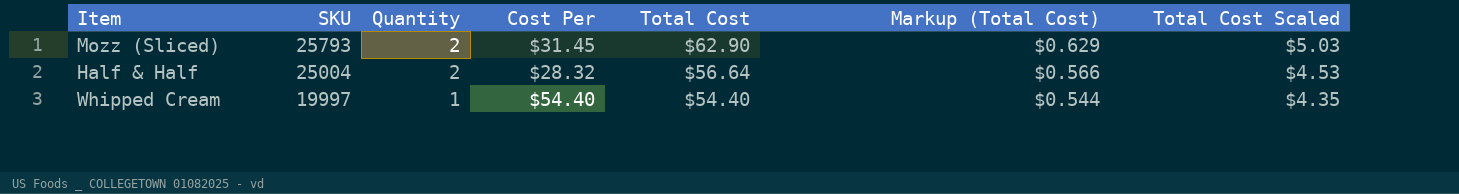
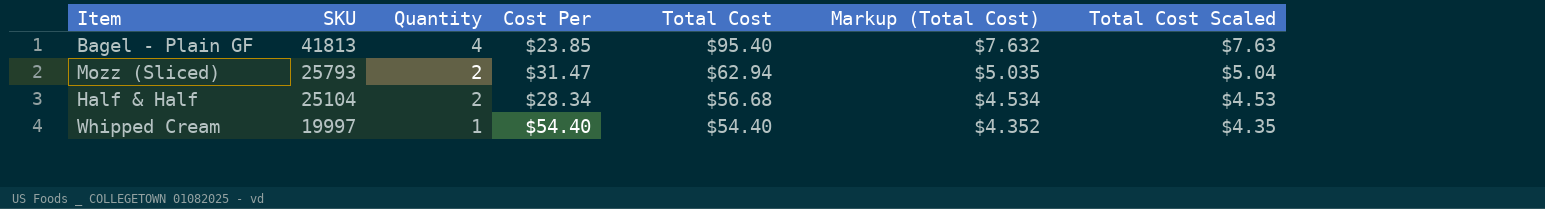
column Markup (Total Cost) | formula: [Total Cost] * 0.01 -> [Total Cost] * 0.08
row Bagel - Plain GF: none -> 41813 | 4 | $23.85 | $95.40 | $7.632 | $7.63
Mozz (Sliced) | Cost Per: $31.45 -> $31.47
Mozz (Sliced) | Total Cost: $62.90 -> $62.94
Mozz (Sliced) | Total Cost Scaled: $5.03 -> $5.04
Half & Half | SKU: 25004 -> 25104
Half & Half | Cost Per: $28.32 -> $28.34
Half & Half | Total Cost: $56.64 -> $56.68

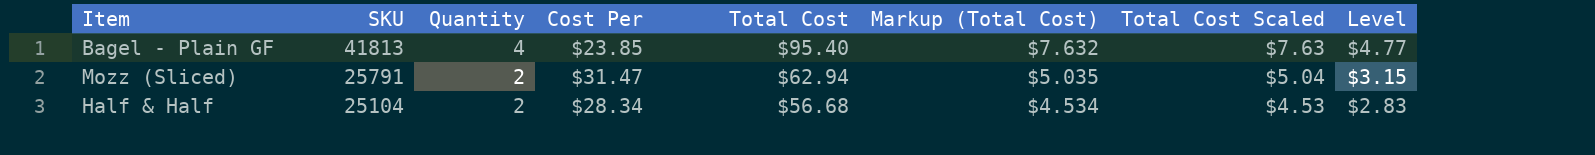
column Level | formula: none -> [Total Cost] * 0.05
row Whipped Cream: 19997 | 1 | $54.40 | $54.40 | $4.352 | $4.35 -> none
Mozz (Sliced) | SKU: 25793 -> 25791

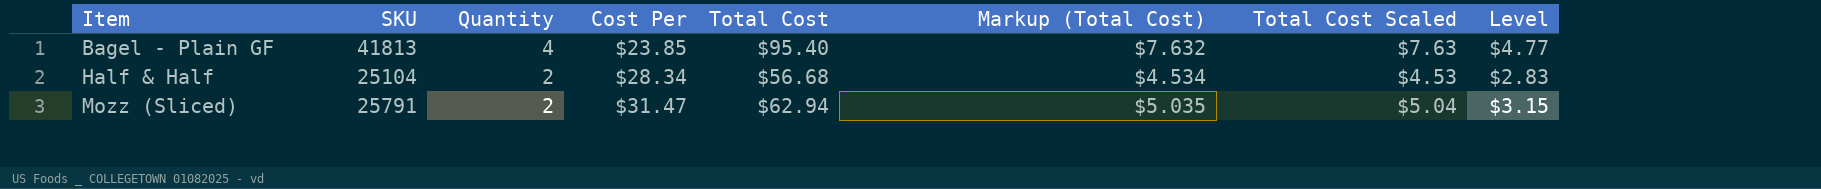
row order: SKU descending -> Item ascending

